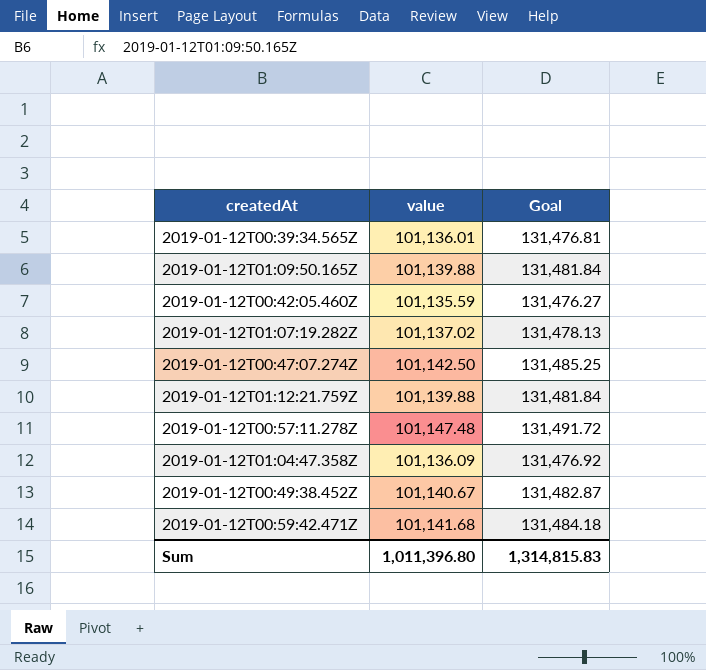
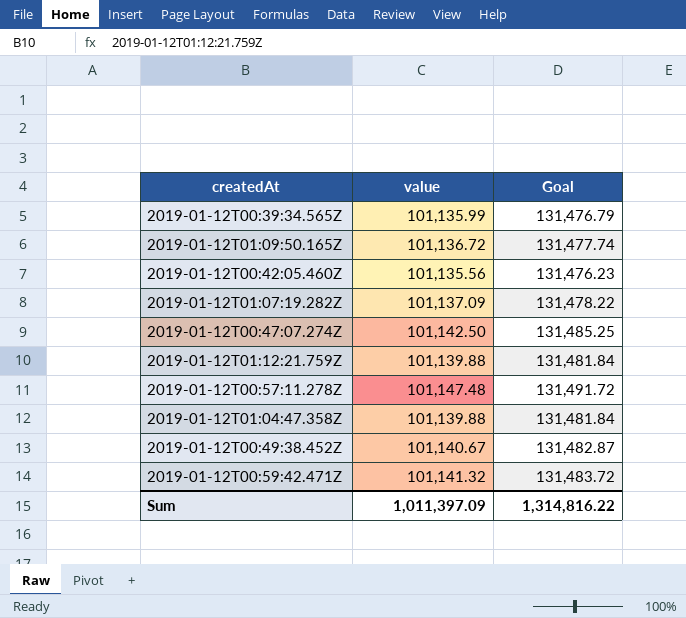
2019-01-12T00:39:34.565Z | value: 101,136.01 -> 101,135.99
2019-01-12T00:39:34.565Z | Goal: 131,476.81 -> 131,476.79
2019-01-12T01:09:50.165Z | value: 101,139.88 -> 101,136.72
2019-01-12T01:09:50.165Z | Goal: 131,481.84 -> 131,477.74
2019-01-12T00:42:05.460Z | value: 101,135.59 -> 101,135.56
2019-01-12T00:42:05.460Z | Goal: 131,476.27 -> 131,476.23
2019-01-12T01:07:19.282Z | value: 101,137.02 -> 101,137.09
2019-01-12T01:07:19.282Z | Goal: 131,478.13 -> 131,478.22
2019-01-12T01:04:47.358Z | value: 101,136.09 -> 101,139.88
2019-01-12T01:04:47.358Z | Goal: 131,476.92 -> 131,481.84
2019-01-12T00:59:42.471Z | value: 101,141.68 -> 101,141.32
2019-01-12T00:59:42.471Z | Goal: 131,484.18 -> 131,483.72
Sum | value: 1,011,396.80 -> 1,011,397.09
Sum | Goal: 1,314,815.83 -> 1,314,816.22

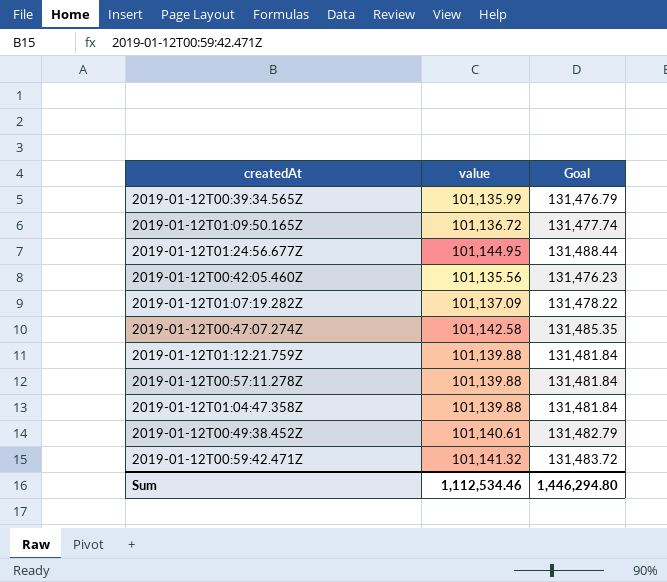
row 2019-01-12T01:24:56.677Z: none -> 101,144.95 | 131,488.44
2019-01-12T00:47:07.274Z | value: 101,142.50 -> 101,142.58
2019-01-12T00:47:07.274Z | Goal: 131,485.25 -> 131,485.35
2019-01-12T00:57:11.278Z | value: 101,147.48 -> 101,139.88
2019-01-12T00:57:11.278Z | Goal: 131,491.72 -> 131,481.84
2019-01-12T00:49:38.452Z | value: 101,140.67 -> 101,140.61
2019-01-12T00:49:38.452Z | Goal: 131,482.87 -> 131,482.79
Sum | value: 1,011,397.09 -> 1,112,534.46
Sum | Goal: 1,314,816.22 -> 1,446,294.80

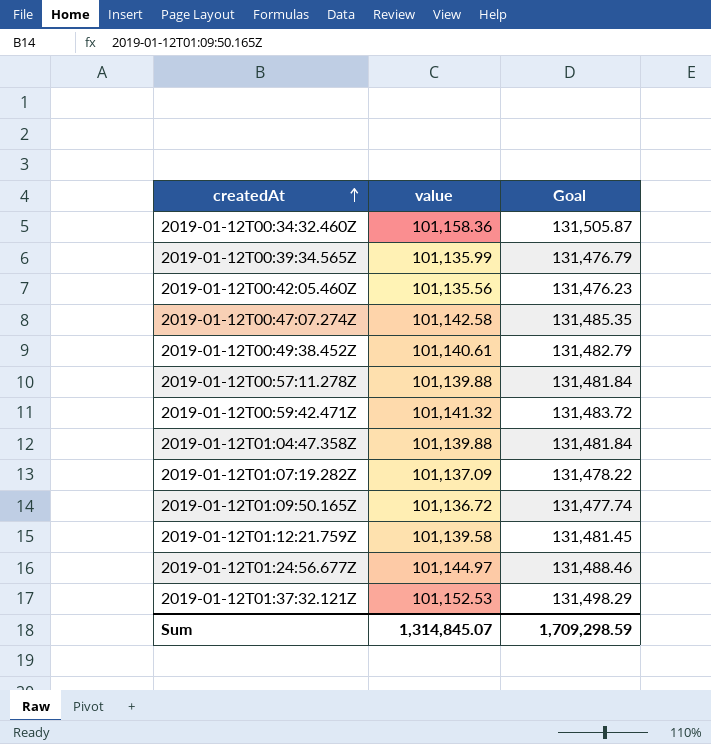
row order: none -> createdAt ascending
row 2019-01-12T00:34:32.460Z: none -> 101,158.36 | 131,505.87
2019-01-12T01:12:21.759Z | value: 101,139.88 -> 101,139.58
2019-01-12T01:12:21.759Z | Goal: 131,481.84 -> 131,481.45
2019-01-12T01:24:56.677Z | value: 101,144.95 -> 101,144.97
2019-01-12T01:24:56.677Z | Goal: 131,488.44 -> 131,488.46
row 2019-01-12T01:37:32.121Z: none -> 101,152.53 | 131,498.29
Sum | value: 1,112,534.46 -> 1,314,845.07
Sum | Goal: 1,446,294.80 -> 1,709,298.59

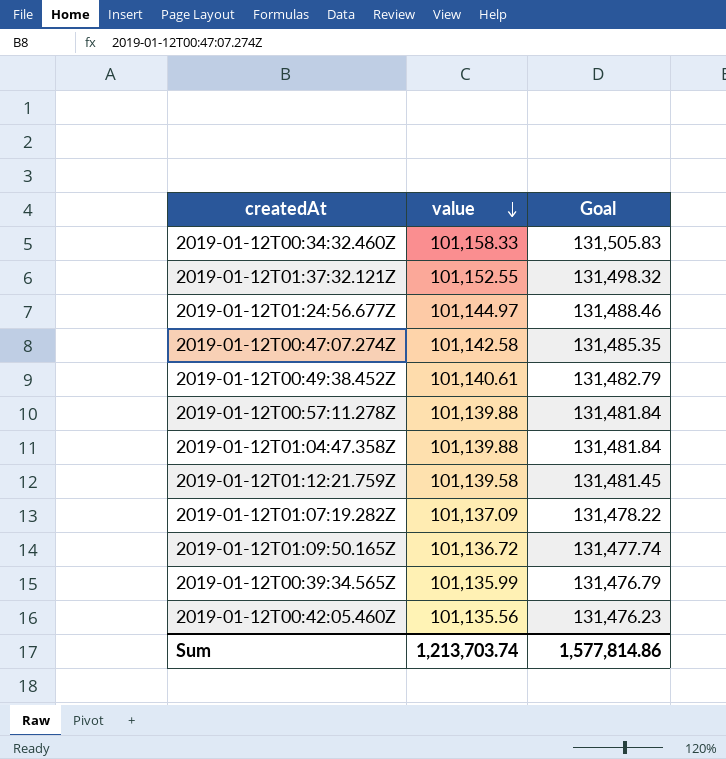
row order: createdAt ascending -> value descending
row 2019-01-12T00:59:42.471Z: 101,141.32 | 131,483.72 -> none
2019-01-12T00:34:32.460Z | value: 101,158.36 -> 101,158.33
2019-01-12T00:34:32.460Z | Goal: 131,505.87 -> 131,505.83
2019-01-12T01:37:32.121Z | value: 101,152.53 -> 101,152.55
2019-01-12T01:37:32.121Z | Goal: 131,498.29 -> 131,498.32
Sum | value: 1,314,845.07 -> 1,213,703.74
Sum | Goal: 1,709,298.59 -> 1,577,814.86

